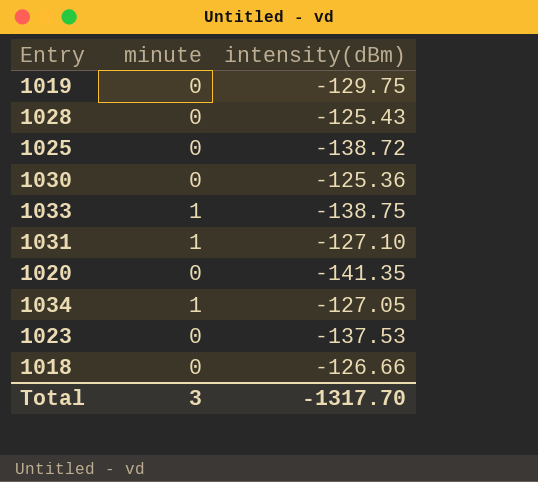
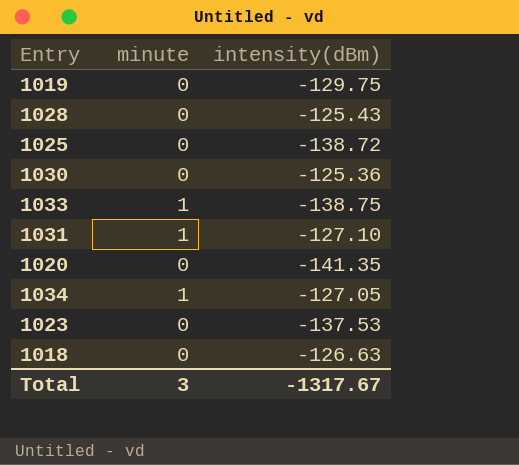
1018 | intensity(dBm): -126.66 -> -126.63
Total | intensity(dBm): -1317.70 -> -1317.67

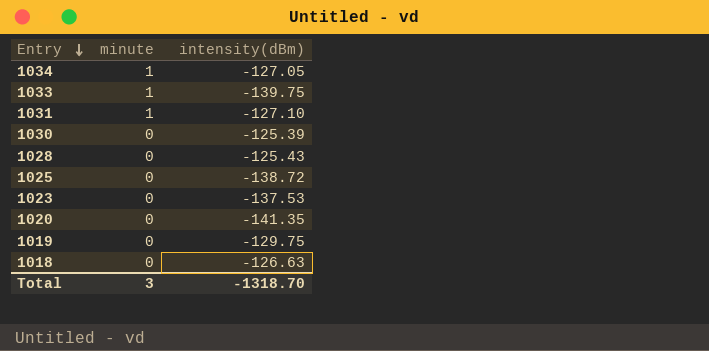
row order: none -> Entry descending
1033 | intensity(dBm): -138.75 -> -139.75
1030 | intensity(dBm): -125.36 -> -125.39
Total | intensity(dBm): -1317.67 -> -1318.70

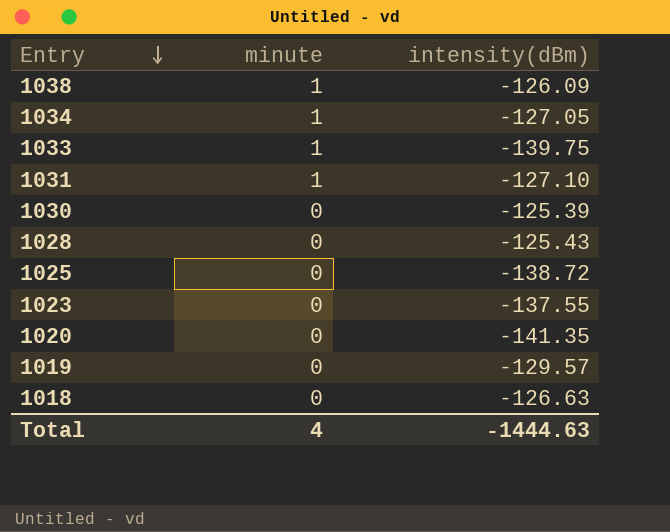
row 1038: none -> 1 | -126.09
1023 | intensity(dBm): -137.53 -> -137.55
1019 | intensity(dBm): -129.75 -> -129.57
Total | minute: 3 -> 4
Total | intensity(dBm): -1318.70 -> -1444.63

